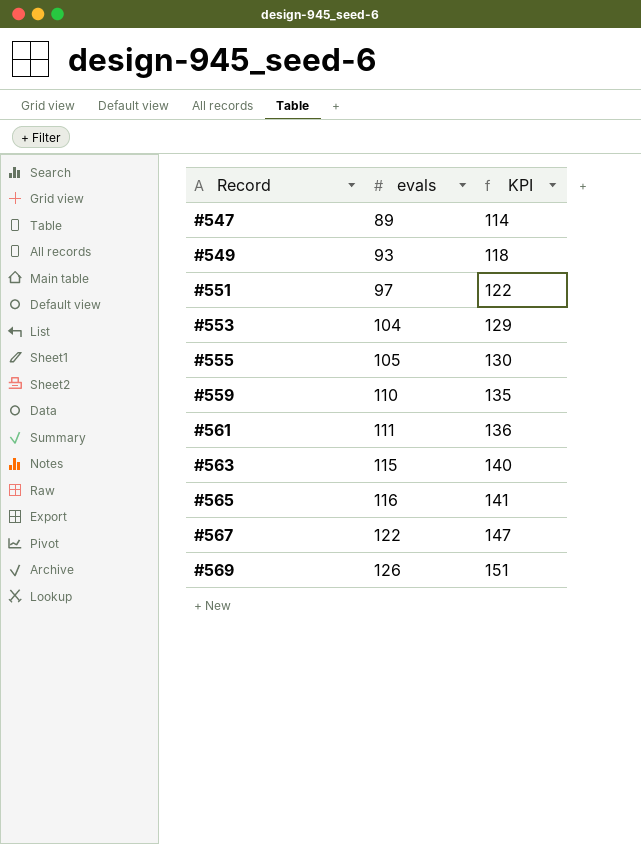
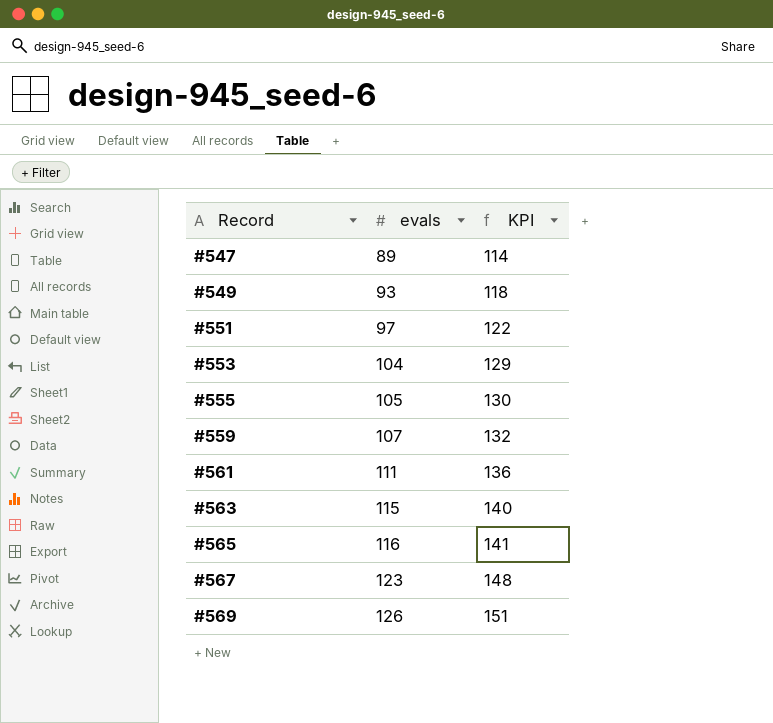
#559 | evals: 110 -> 107
#559 | KPI: 135 -> 132
#567 | evals: 122 -> 123
#567 | KPI: 147 -> 148

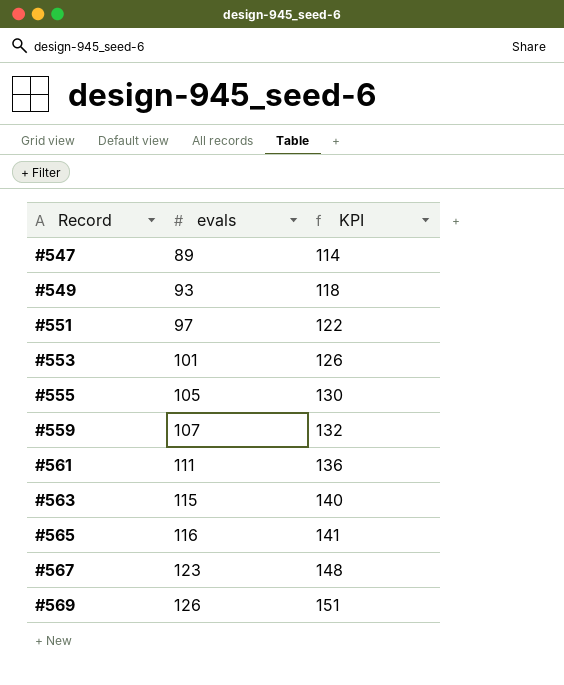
#553 | evals: 104 -> 101
#553 | KPI: 129 -> 126

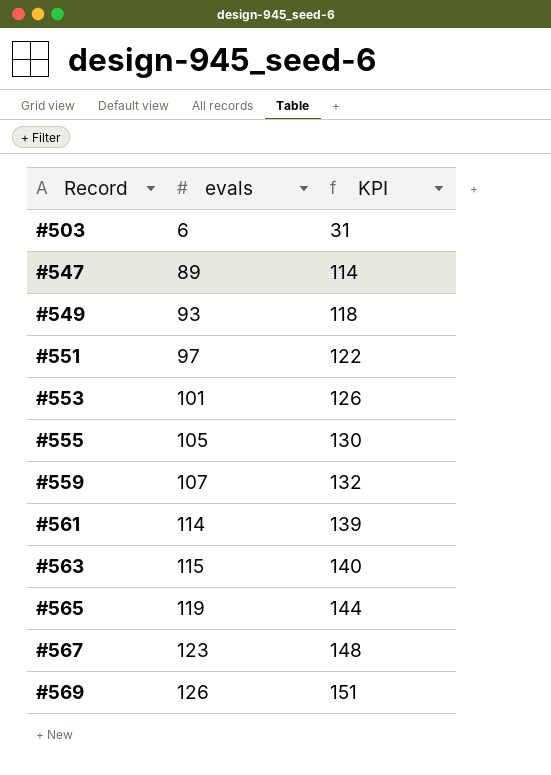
row #503: none -> 6 | 31
#561 | evals: 111 -> 114
#561 | KPI: 136 -> 139
#565 | evals: 116 -> 119
#565 | KPI: 141 -> 144

